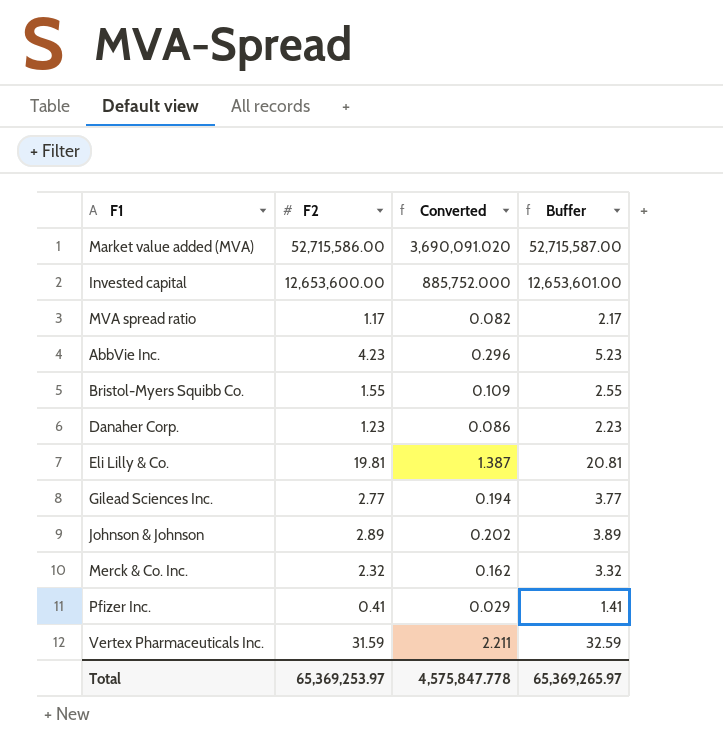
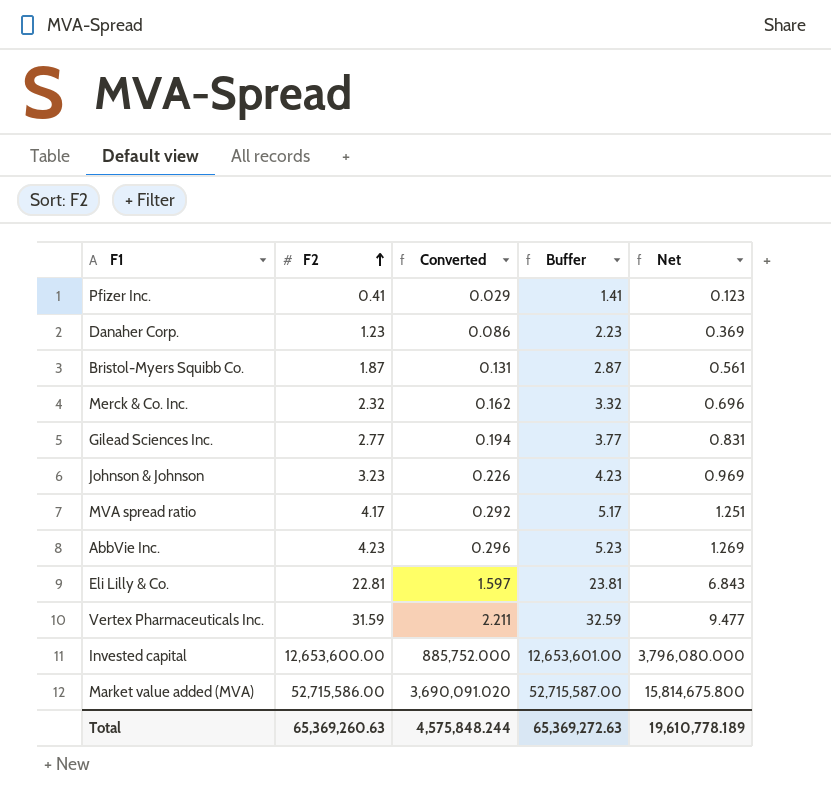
row order: none -> F2 ascending
column Net | formula: none -> [F2] * 0.3
Bristol-Myers Squibb Co. | F2: 1.55 -> 1.87
Bristol-Myers Squibb Co. | Converted: 0.109 -> 0.131
Bristol-Myers Squibb Co. | Buffer: 2.55 -> 2.87
Johnson & Johnson | F2: 2.89 -> 3.23
Johnson & Johnson | Converted: 0.202 -> 0.226
Johnson & Johnson | Buffer: 3.89 -> 4.23
MVA spread ratio | F2: 1.17 -> 4.17
MVA spread ratio | Converted: 0.082 -> 0.292
MVA spread ratio | Buffer: 2.17 -> 5.17
Eli Lilly & Co. | F2: 19.81 -> 22.81
Eli Lilly & Co. | Converted: 1.387 -> 1.597
Eli Lilly & Co. | Buffer: 20.81 -> 23.81
Total | F2: 65,369,253.97 -> 65,369,260.63
Total | Converted: 4,575,847.778 -> 4,575,848.244
Total | Buffer: 65,369,265.97 -> 65,369,272.63

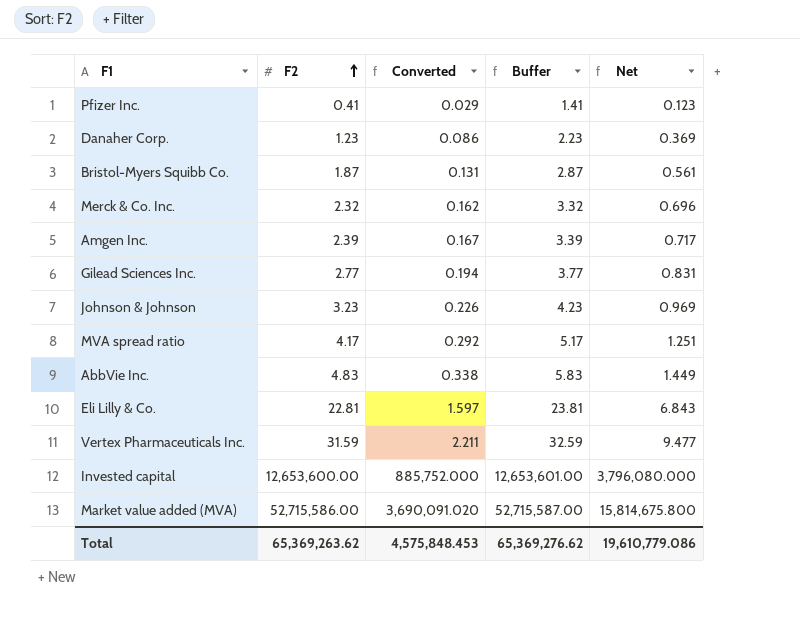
row Amgen Inc.: none -> 2.39 | 0.167 | 3.39 | 0.717
AbbVie Inc. | F2: 4.23 -> 4.83
AbbVie Inc. | Converted: 0.296 -> 0.338
AbbVie Inc. | Buffer: 5.23 -> 5.83
AbbVie Inc. | Net: 1.269 -> 1.449
Total | F2: 65,369,260.63 -> 65,369,263.62
Total | Converted: 4,575,848.244 -> 4,575,848.453
Total | Buffer: 65,369,272.63 -> 65,369,276.62
Total | Net: 19,610,778.189 -> 19,610,779.086

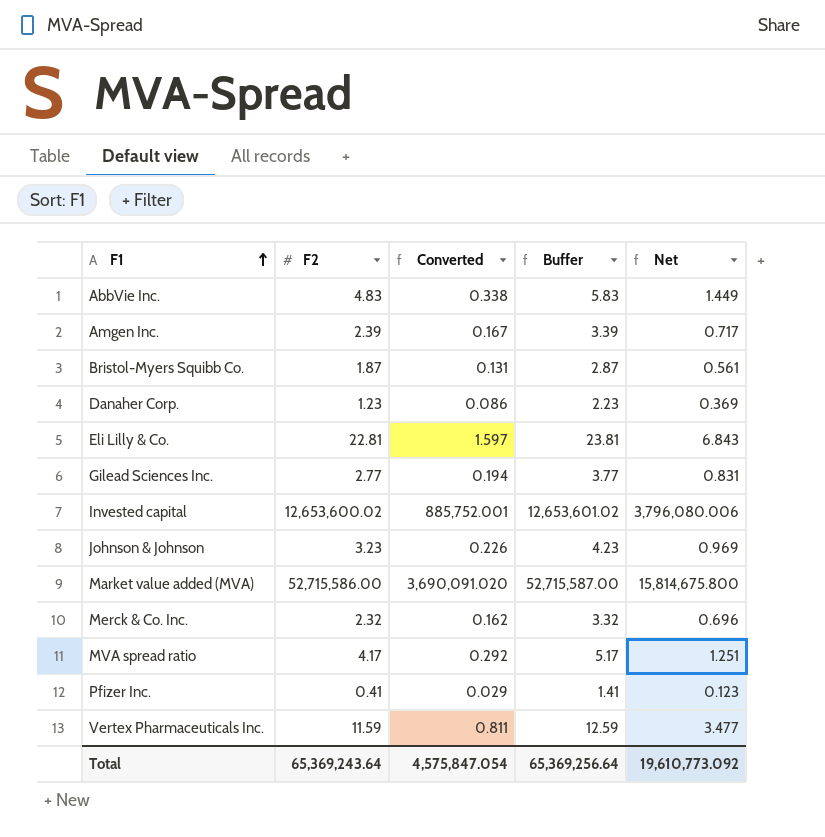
row order: F2 ascending -> F1 ascending
Invested capital | F2: 12,653,600.00 -> 12,653,600.02
Invested capital | Converted: 885,752.000 -> 885,752.001
Invested capital | Buffer: 12,653,601.00 -> 12,653,601.02
Invested capital | Net: 3,796,080.000 -> 3,796,080.006
Vertex Pharmaceuticals Inc. | F2: 31.59 -> 11.59
Vertex Pharmaceuticals Inc. | Converted: 2.211 -> 0.811
Vertex Pharmaceuticals Inc. | Buffer: 32.59 -> 12.59
Vertex Pharmaceuticals Inc. | Net: 9.477 -> 3.477
Total | F2: 65,369,263.62 -> 65,369,243.64
Total | Converted: 4,575,848.453 -> 4,575,847.054
Total | Buffer: 65,369,276.62 -> 65,369,256.64
Total | Net: 19,610,779.086 -> 19,610,773.092

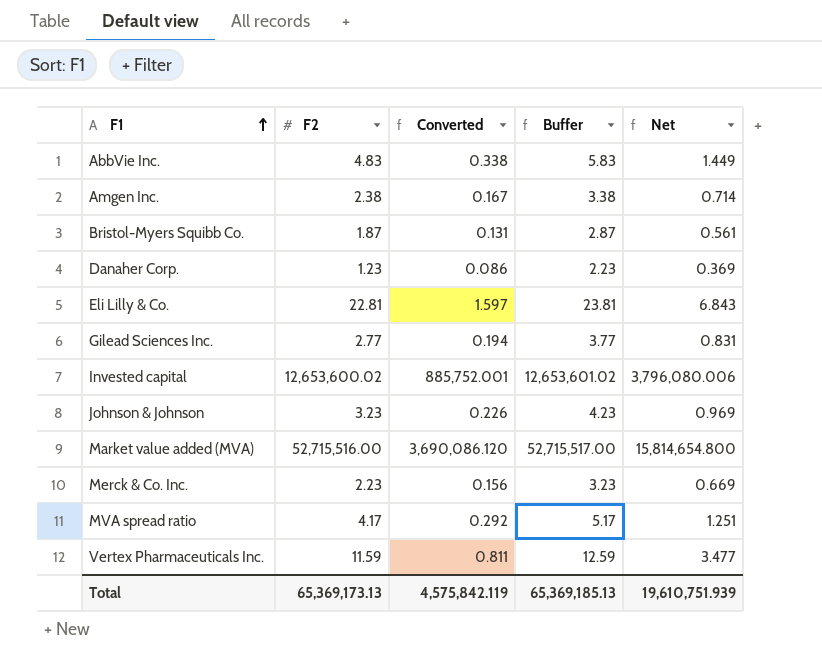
row Pfizer Inc.: 0.41 | 0.029 | 1.41 | 0.123 -> none
Amgen Inc. | F2: 2.39 -> 2.38
Amgen Inc. | Buffer: 3.39 -> 3.38
Amgen Inc. | Net: 0.717 -> 0.714
Market value added (MVA) | F2: 52,715,586.00 -> 52,715,516.00
Market value added (MVA) | Converted: 3,690,091.020 -> 3,690,086.120
Market value added (MVA) | Buffer: 52,715,587.00 -> 52,715,517.00
Market value added (MVA) | Net: 15,814,675.800 -> 15,814,654.800
Merck & Co. Inc. | F2: 2.32 -> 2.23
Merck & Co. Inc. | Converted: 0.162 -> 0.156
Merck & Co. Inc. | Buffer: 3.32 -> 3.23
Merck & Co. Inc. | Net: 0.696 -> 0.669
Total | F2: 65,369,243.64 -> 65,369,173.13
Total | Converted: 4,575,847.054 -> 4,575,842.119
Total | Buffer: 65,369,256.64 -> 65,369,185.13
Total | Net: 19,610,773.092 -> 19,610,751.939

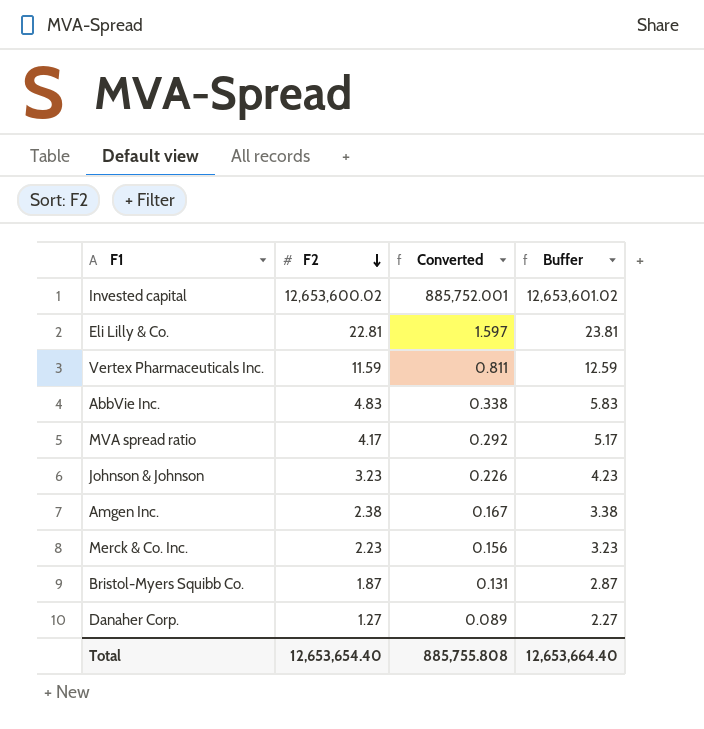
row order: F1 ascending -> F2 descending
column Net | formula: [F2] * 0.3 -> none
row Gilead Sciences Inc.: 2.77 | 0.194 | 3.77 | 0.831 -> none
row Market value added (MVA): 52,715,516.00 | 3,690,086.120 | 52,715,517.00 | 15,814,654.800 -> none
Danaher Corp. | F2: 1.23 -> 1.27
Danaher Corp. | Converted: 0.086 -> 0.089
Danaher Corp. | Buffer: 2.23 -> 2.27
Total | F2: 65,369,173.13 -> 12,653,654.40
Total | Converted: 4,575,842.119 -> 885,755.808
Total | Buffer: 65,369,185.13 -> 12,653,664.40

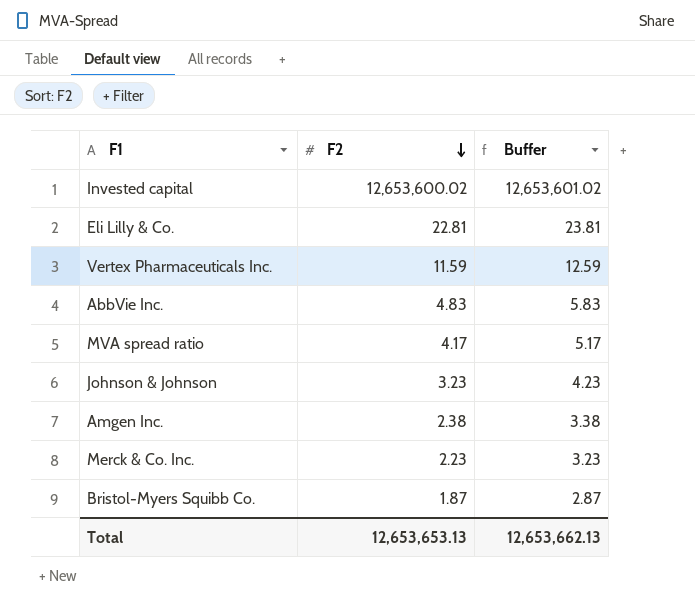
column Converted | formula: [F2] * 0.07 -> none
row Danaher Corp.: 1.27 | 0.089 | 2.27 -> none
Total | F2: 12,653,654.40 -> 12,653,653.13
Total | Buffer: 12,653,664.40 -> 12,653,662.13

